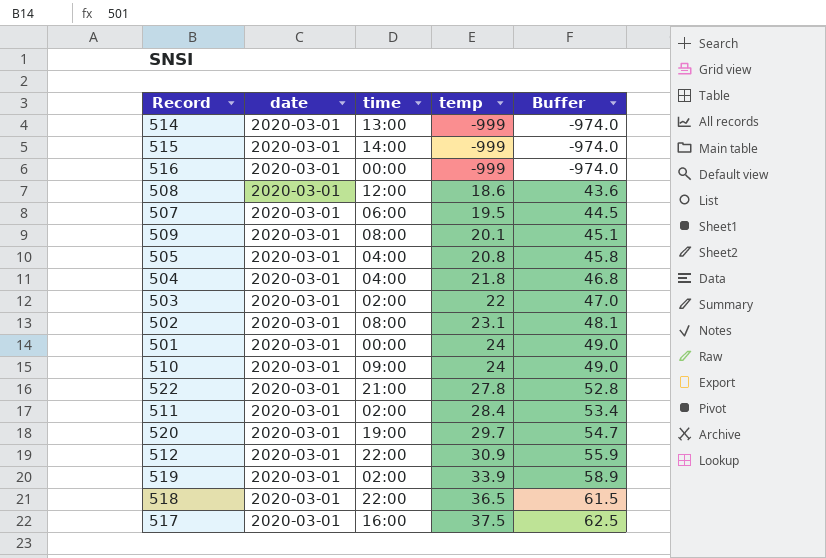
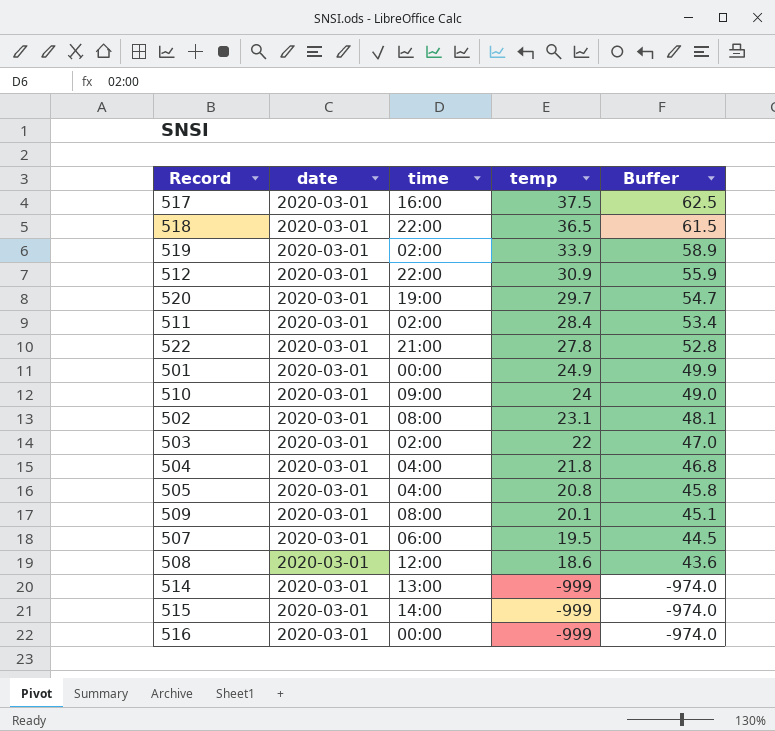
row order: temp ascending -> temp descending
501 | temp: 24 -> 24.9
501 | Buffer: 49.0 -> 49.9

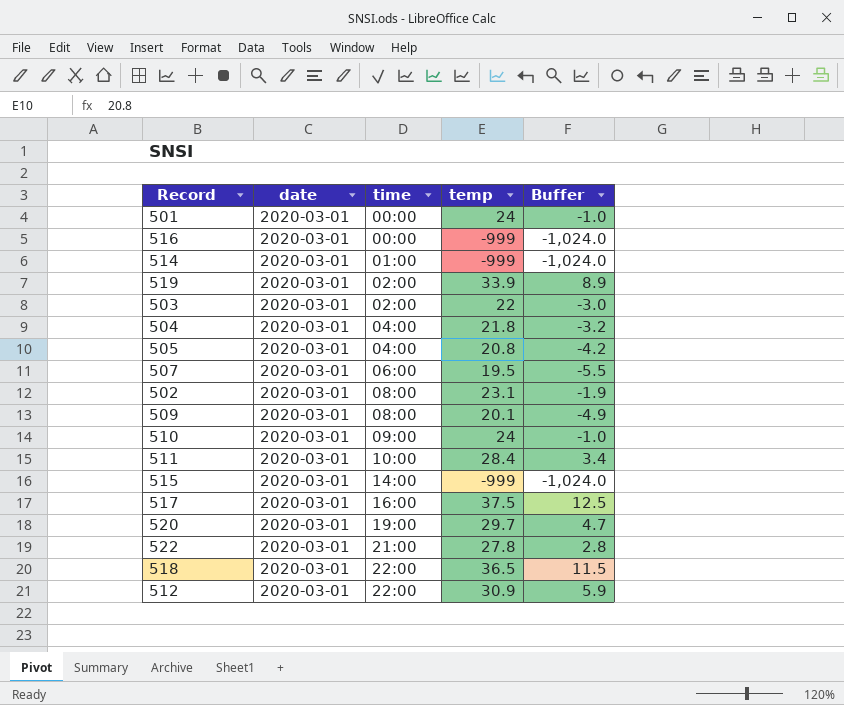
row order: temp descending -> time ascending
column Buffer | formula: [temp] + 25 -> [temp] - 25
row 508: 2020-03-01 | 12:00 | 18.6 | 43.6 -> none
501 | temp: 24.9 -> 24
514 | time: 13:00 -> 01:00
511 | time: 02:00 -> 10:00

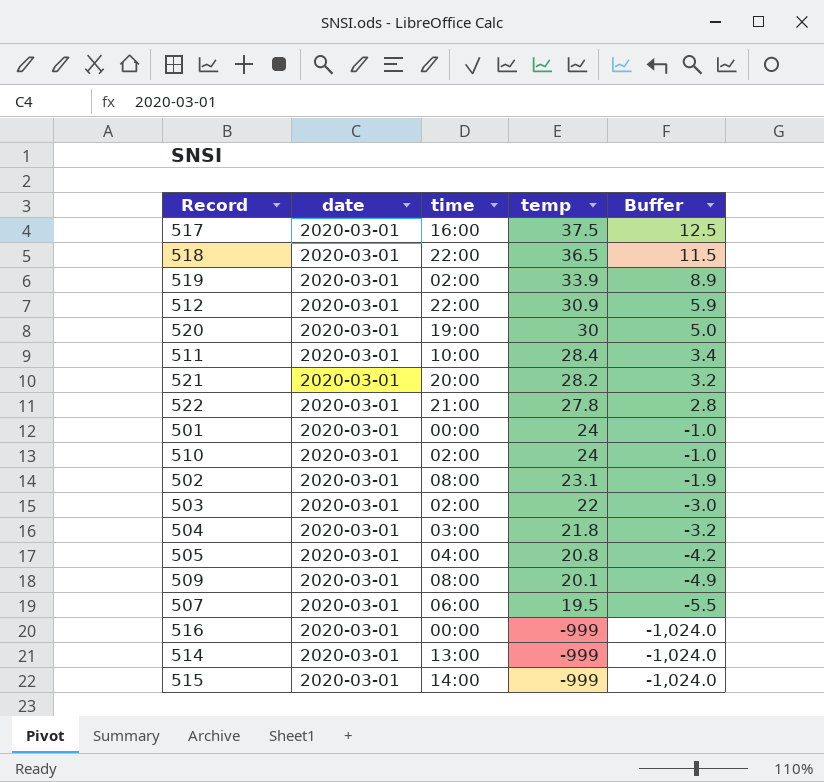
row order: time ascending -> temp descending
520 | temp: 29.7 -> 30
520 | Buffer: 4.7 -> 5.0
row 521: none -> 2020-03-01 | 20:00 | 28.2 | 3.2
510 | time: 09:00 -> 02:00
504 | time: 04:00 -> 03:00
514 | time: 01:00 -> 13:00

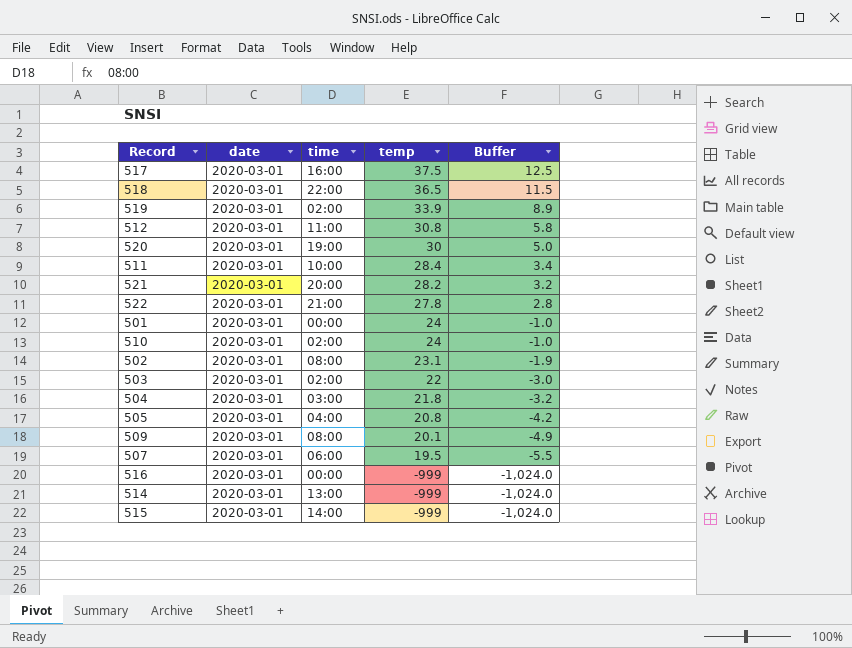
512 | time: 22:00 -> 11:00
512 | temp: 30.9 -> 30.8
512 | Buffer: 5.9 -> 5.8

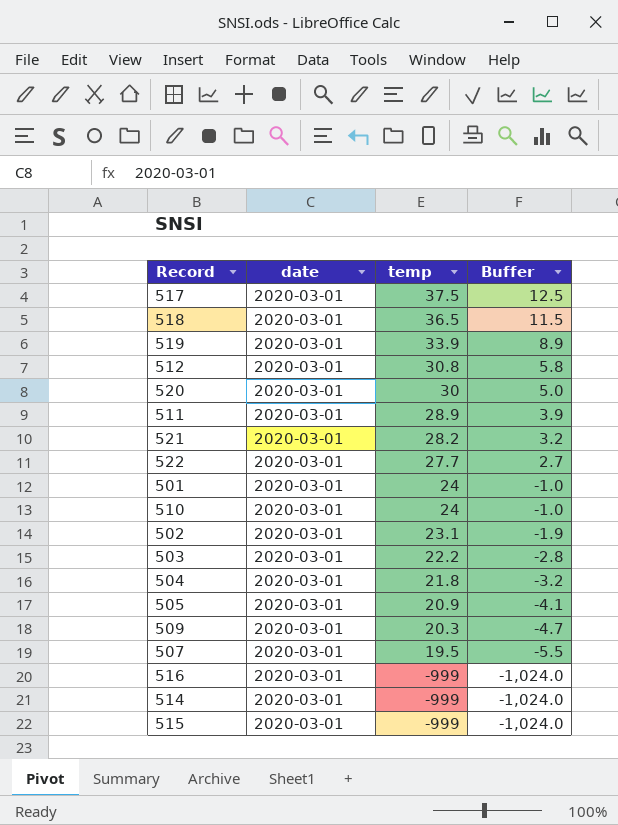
column time | position: 3 -> none
511 | temp: 28.4 -> 28.9
511 | Buffer: 3.4 -> 3.9
522 | temp: 27.8 -> 27.7
522 | Buffer: 2.8 -> 2.7
503 | temp: 22 -> 22.2
503 | Buffer: -3.0 -> -2.8
505 | temp: 20.8 -> 20.9
505 | Buffer: -4.2 -> -4.1
509 | temp: 20.1 -> 20.3
509 | Buffer: -4.9 -> -4.7

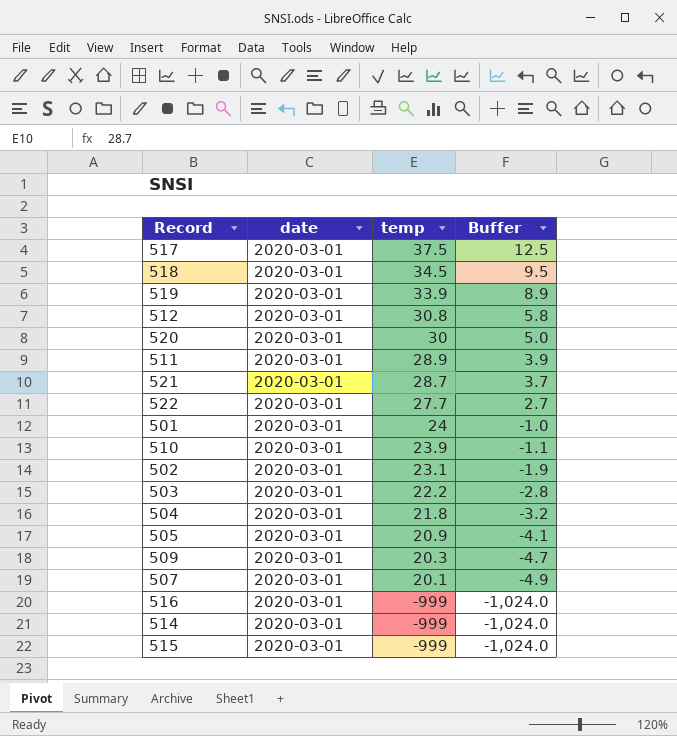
518 | temp: 36.5 -> 34.5
518 | Buffer: 11.5 -> 9.5
521 | temp: 28.2 -> 28.7
521 | Buffer: 3.2 -> 3.7
510 | temp: 24 -> 23.9
510 | Buffer: -1.0 -> -1.1
507 | temp: 19.5 -> 20.1
507 | Buffer: -5.5 -> -4.9

